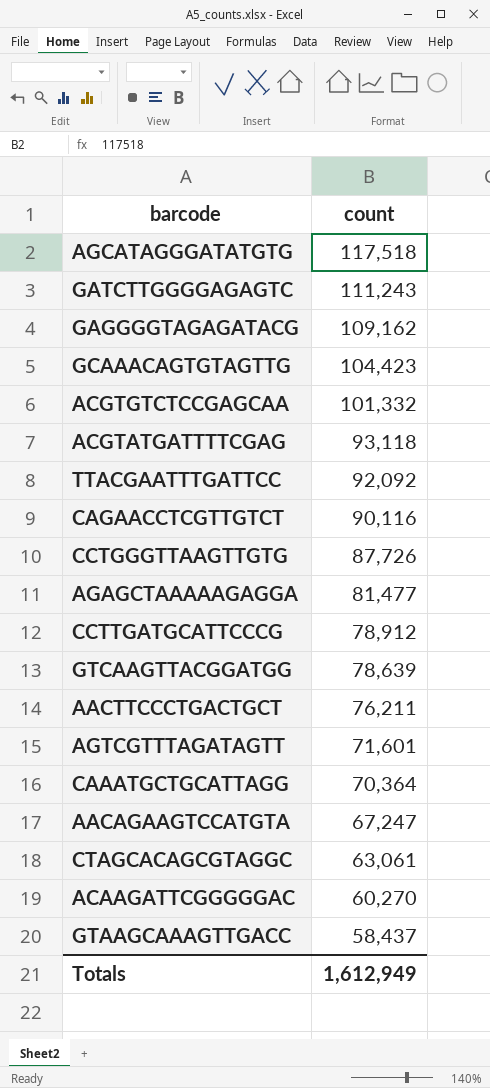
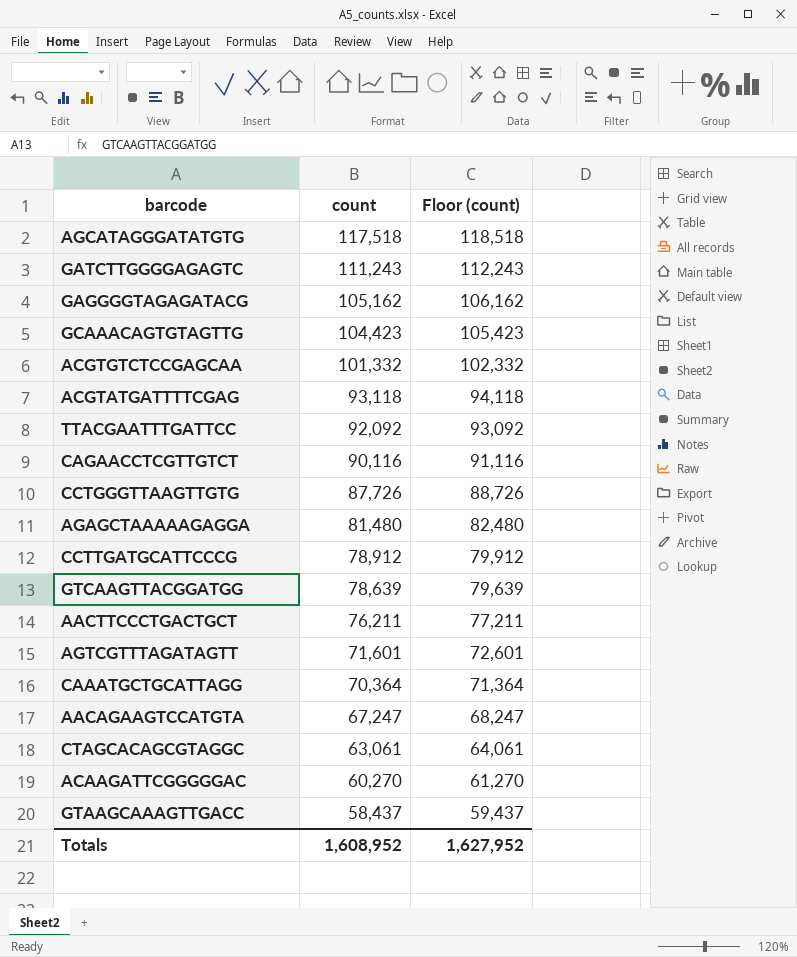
column Floor (count) | formula: none -> [count] + 1000
GAGGGGTAGAGATACG | count: 109,162 -> 105,162
AGAGCTAAAAAGAGGA | count: 81,477 -> 81,480
Totals | count: 1,612,949 -> 1,608,952

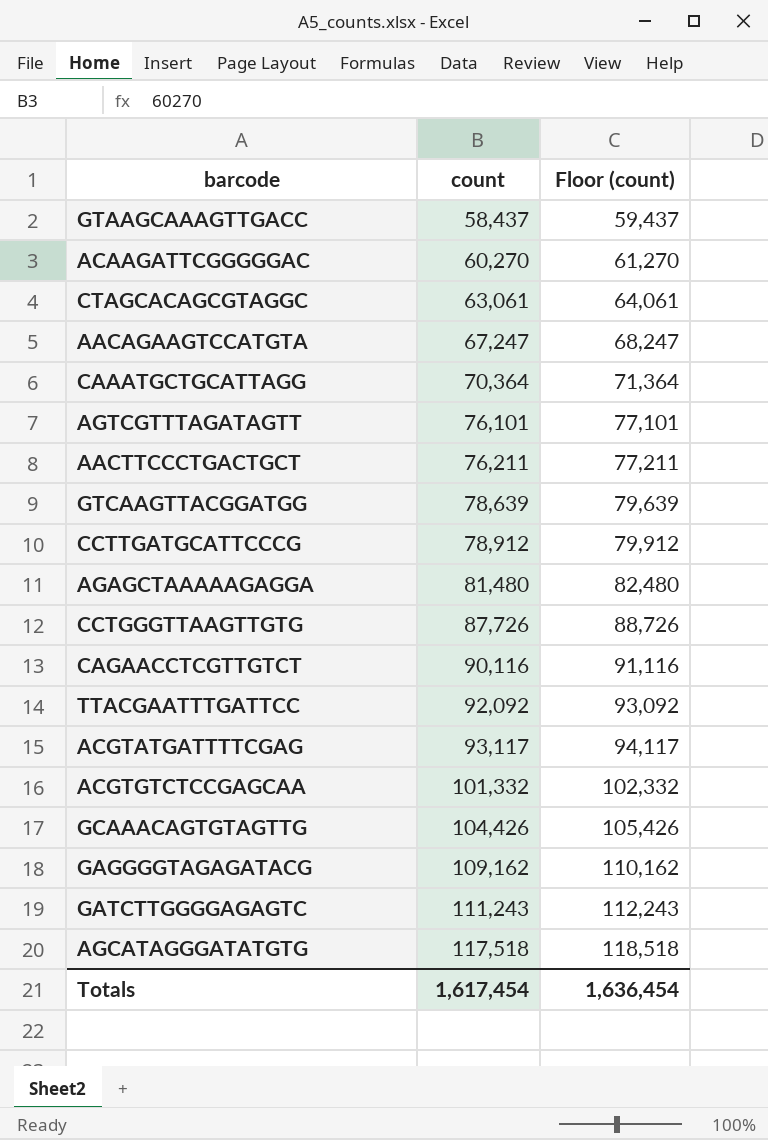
row order: count descending -> count ascending
AGTCGTTTAGATAGTT | count: 71,601 -> 76,101
AGTCGTTTAGATAGTT | Floor (count): 72,601 -> 77,101
ACGTATGATTTTCGAG | count: 93,118 -> 93,117
ACGTATGATTTTCGAG | Floor (count): 94,118 -> 94,117
GCAAACAGTGTAGTTG | count: 104,423 -> 104,426
GCAAACAGTGTAGTTG | Floor (count): 105,423 -> 105,426
GAGGGGTAGAGATACG | count: 105,162 -> 109,162
GAGGGGTAGAGATACG | Floor (count): 106,162 -> 110,162
Totals | count: 1,608,952 -> 1,617,454
Totals | Floor (count): 1,627,952 -> 1,636,454

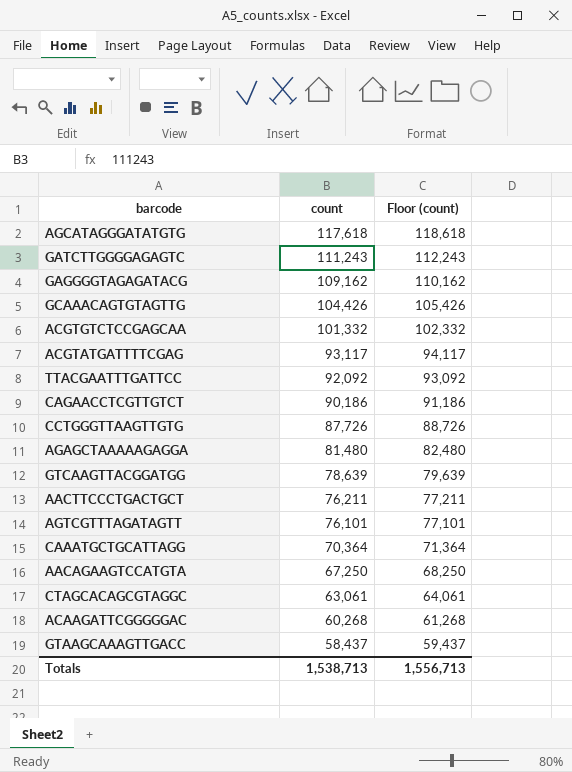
row order: count ascending -> count descending
row CCTTGATGCATTCCCG: 78,912 | 79,912 -> none
AGCATAGGGATATGTG | count: 117,518 -> 117,618
AGCATAGGGATATGTG | Floor (count): 118,518 -> 118,618
CAGAACCTCGTTGTCT | count: 90,116 -> 90,186
CAGAACCTCGTTGTCT | Floor (count): 91,116 -> 91,186
AACAGAAGTCCATGTA | count: 67,247 -> 67,250
AACAGAAGTCCATGTA | Floor (count): 68,247 -> 68,250
ACAAGATTCGGGGGAC | count: 60,270 -> 60,268
ACAAGATTCGGGGGAC | Floor (count): 61,270 -> 61,268
Totals | count: 1,617,454 -> 1,538,713
Totals | Floor (count): 1,636,454 -> 1,556,713

